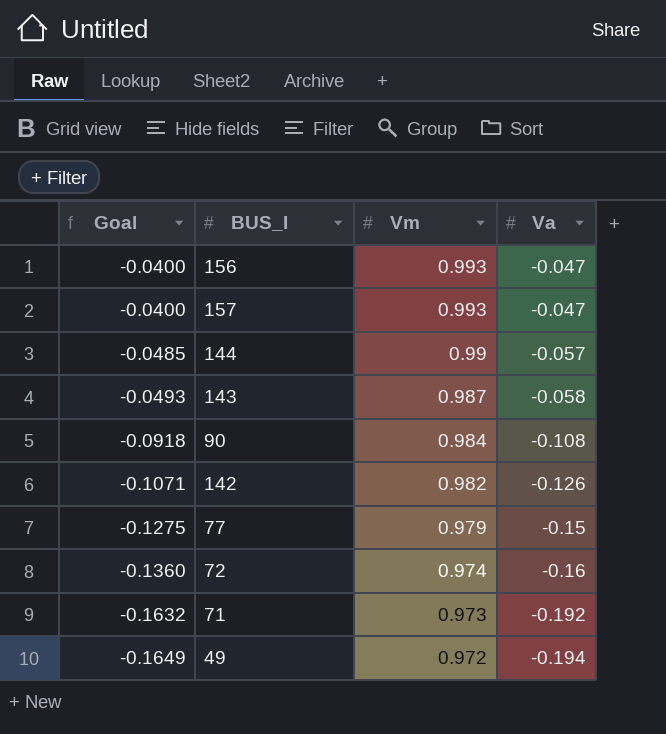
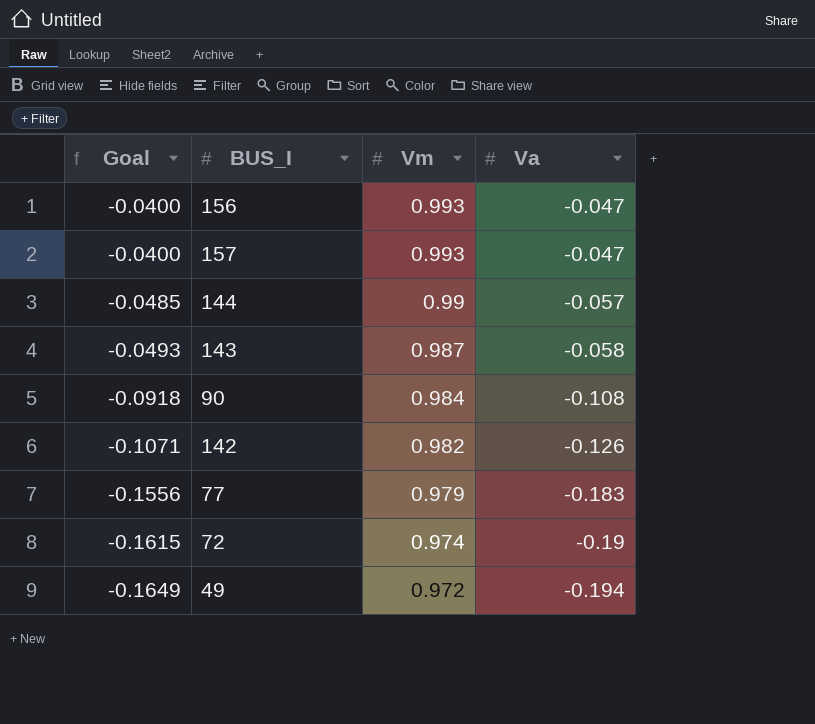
row 71: -0.1632 | 0.973 | -0.192 -> none
77 | Goal: -0.1275 -> -0.1556
77 | Va: -0.15 -> -0.183
72 | Goal: -0.1360 -> -0.1615
72 | Va: -0.16 -> -0.19

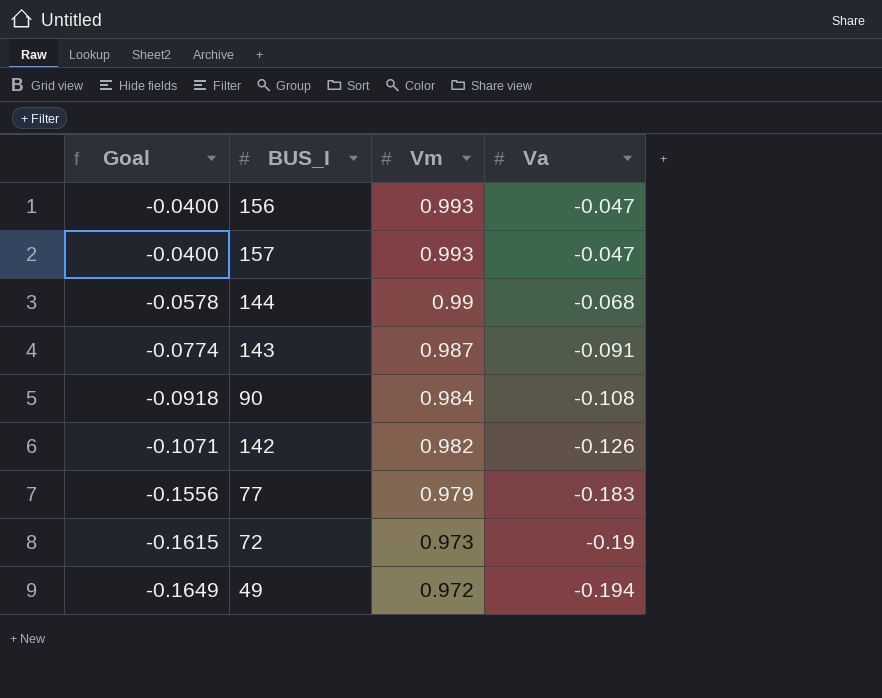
144 | Goal: -0.0485 -> -0.0578
144 | Va: -0.057 -> -0.068
143 | Goal: -0.0493 -> -0.0774
143 | Va: -0.058 -> -0.091
72 | Vm: 0.974 -> 0.973

